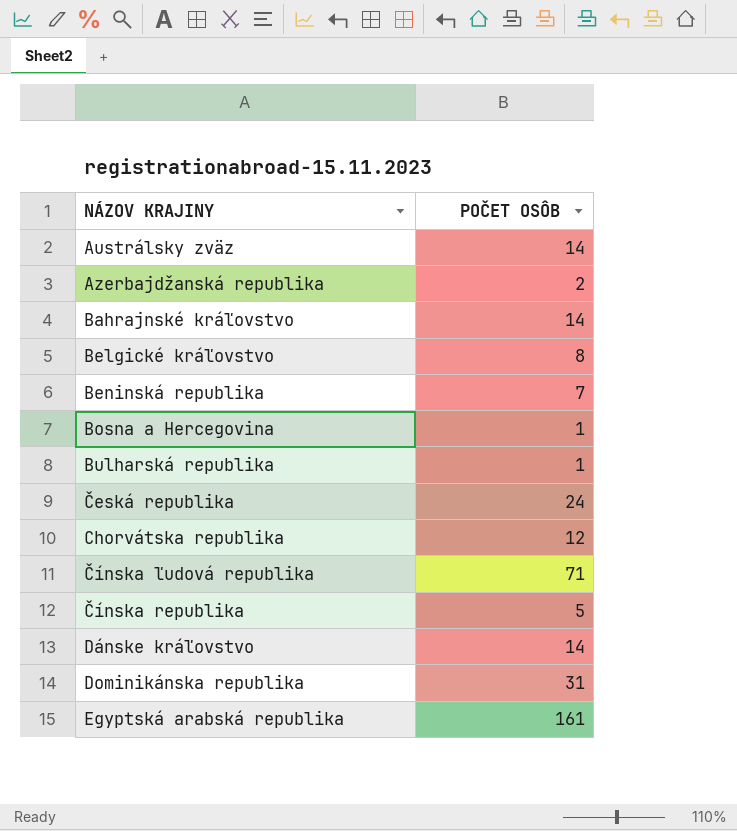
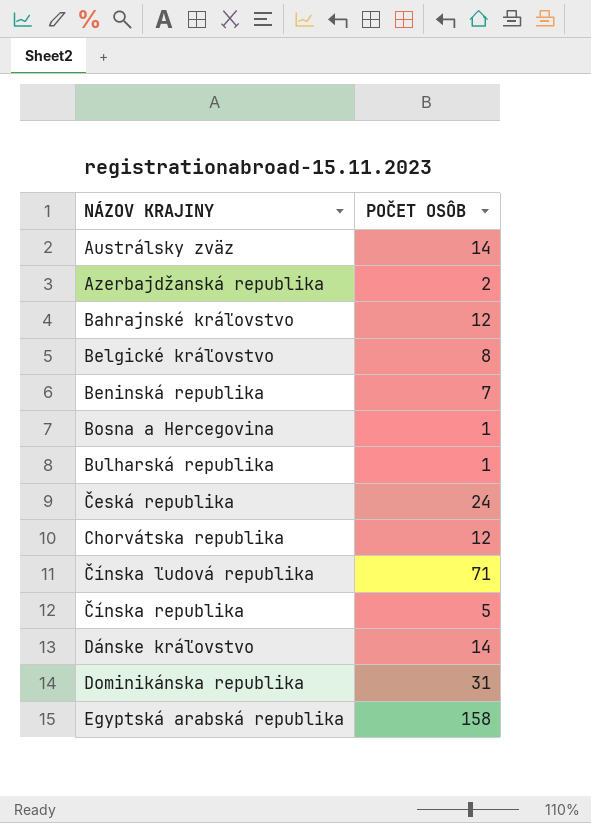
Bahrajnské kráľovstvo | POČET OSÔB: 14 -> 12
Egyptská arabská republika | POČET OSÔB: 161 -> 158

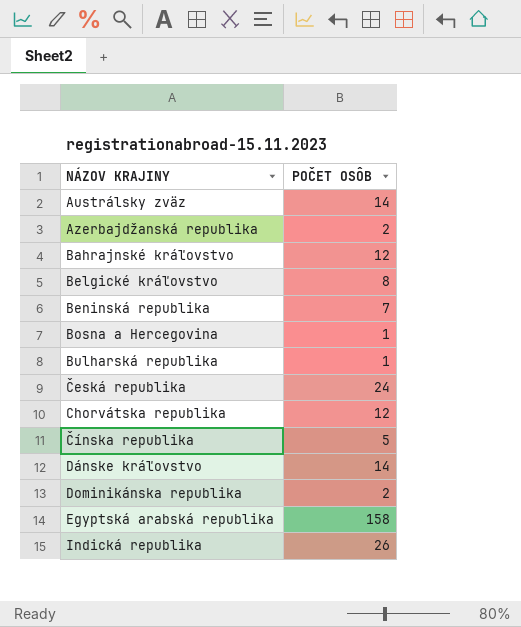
row Čínska ľudová republika: 71 -> none
Dominikánska republika | POČET OSÔB: 31 -> 2
row Indická republika: none -> 26

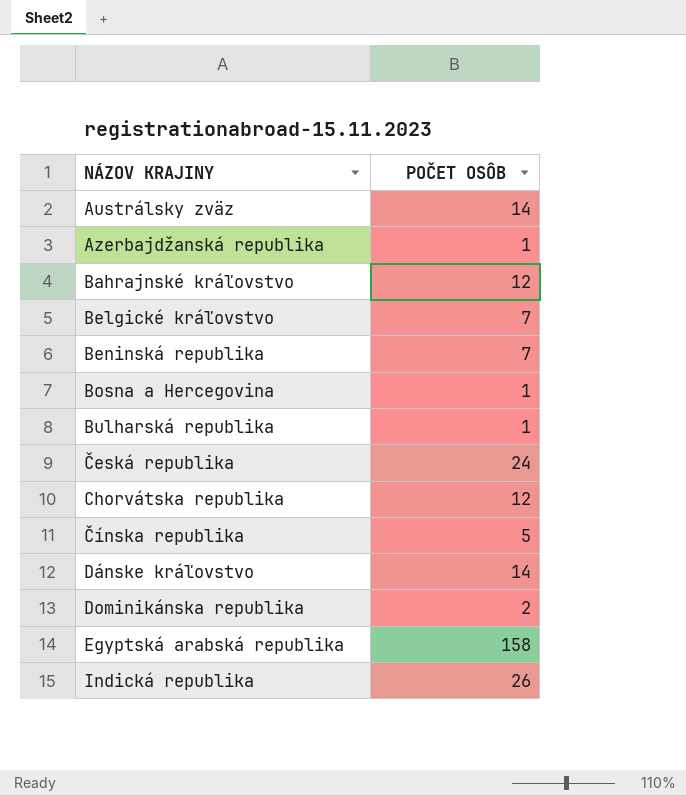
Azerbajdžanská republika | POČET OSÔB: 2 -> 1
Belgické kráľovstvo | POČET OSÔB: 8 -> 7

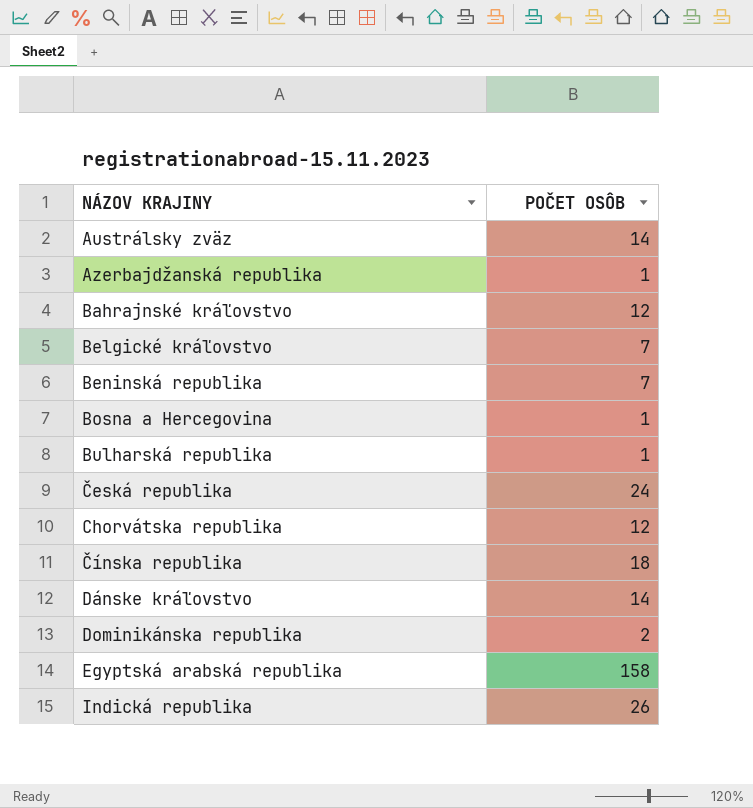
Čínska republika | POČET OSÔB: 5 -> 18

